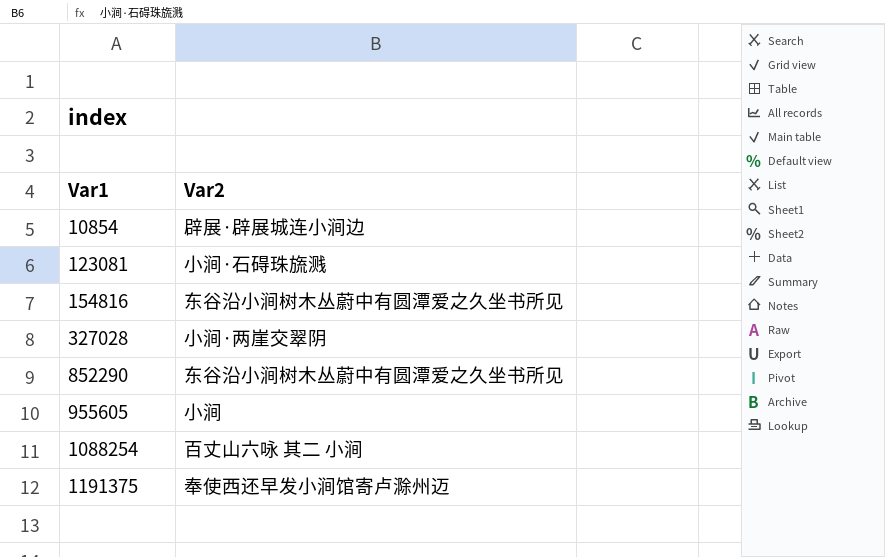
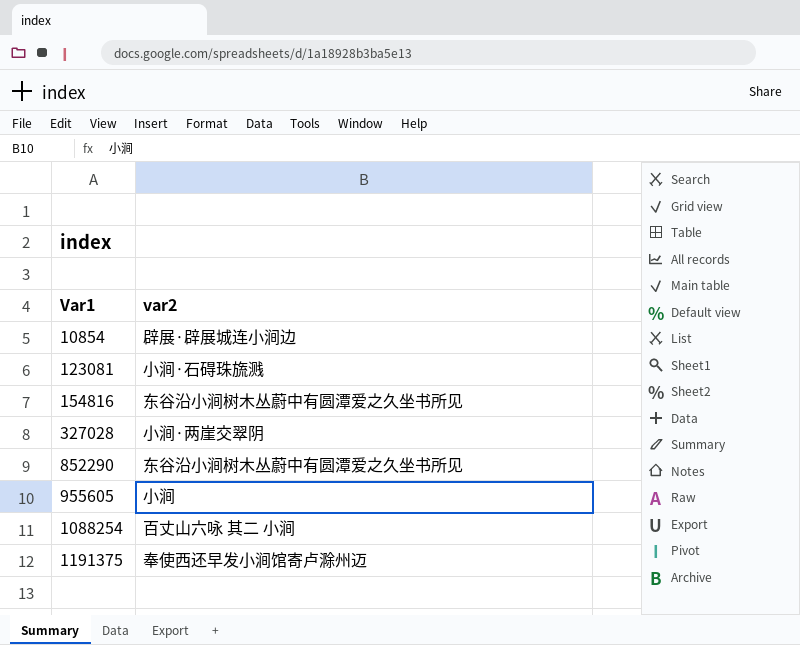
column name: Var2 -> var2

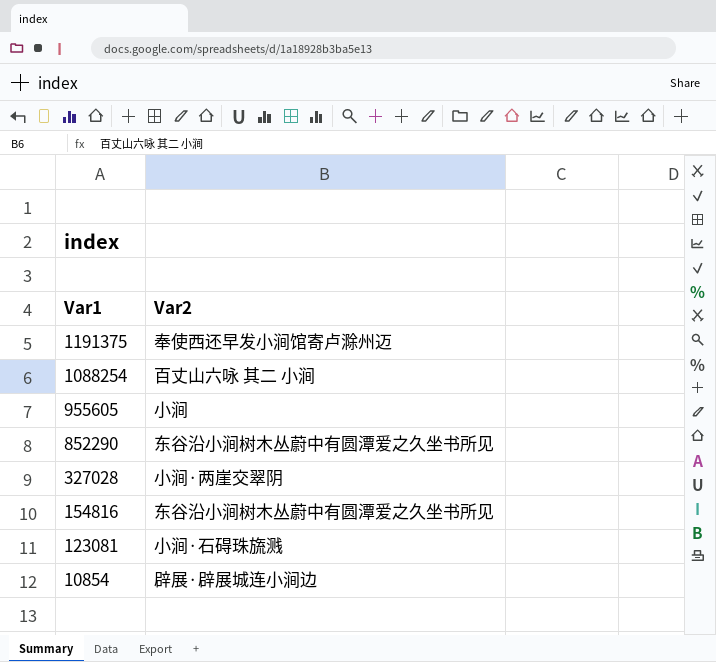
row order: Var1 ascending -> Var1 descending
column name: var2 -> Var2

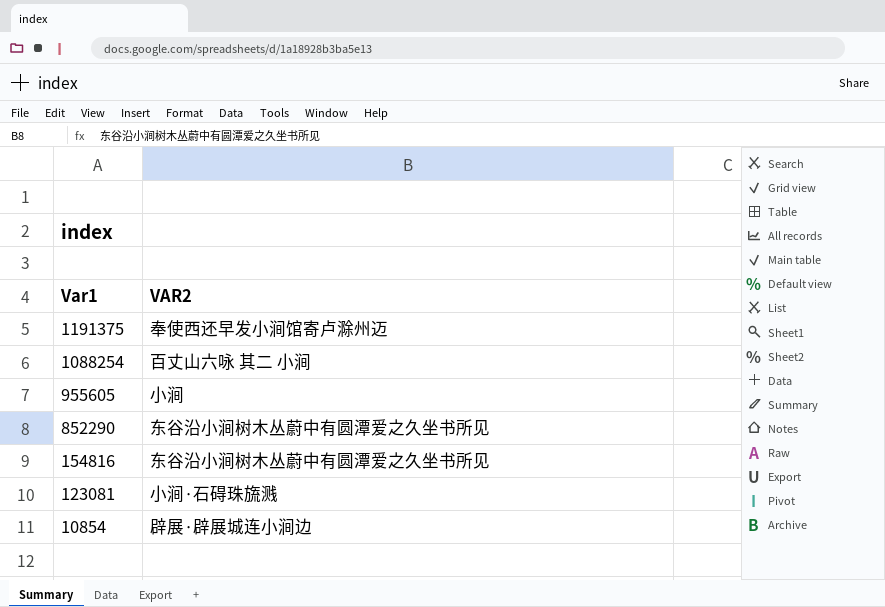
column name: Var2 -> VAR2
row 327028: 小涧·两崖交翠阴 -> none

